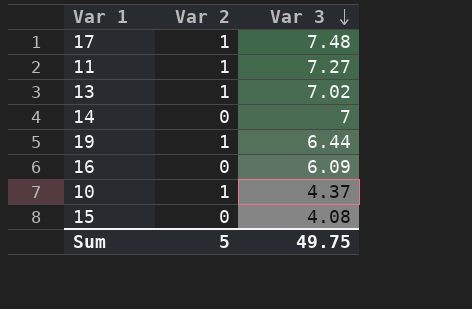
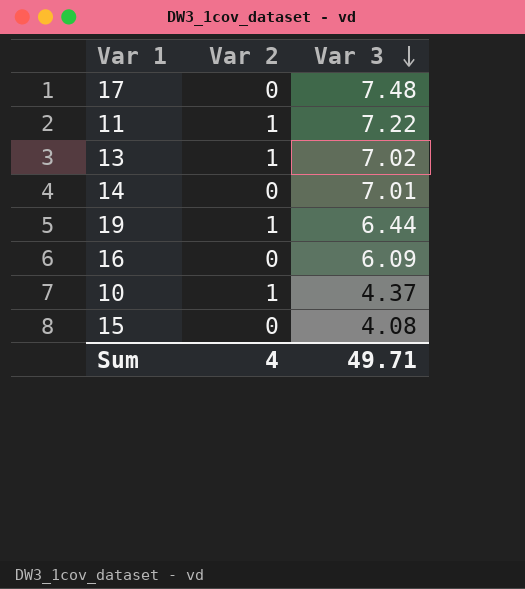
17 | Var 2: 1 -> 0
11 | Var 3: 7.27 -> 7.22
14 | Var 3: 7 -> 7.01
Sum | Var 2: 5 -> 4
Sum | Var 3: 49.75 -> 49.71

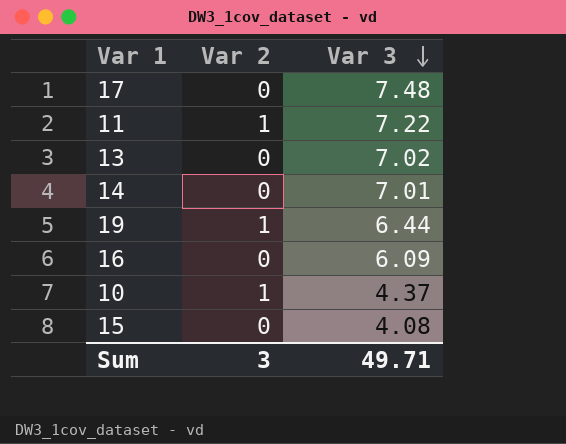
13 | Var 2: 1 -> 0
Sum | Var 2: 4 -> 3

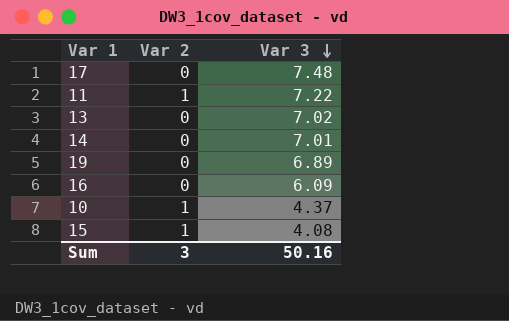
19 | Var 2: 1 -> 0
19 | Var 3: 6.44 -> 6.89
15 | Var 2: 0 -> 1
Sum | Var 3: 49.71 -> 50.16

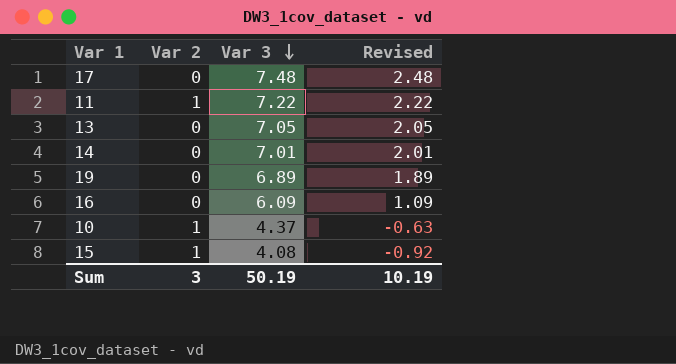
column Revised | formula: none -> [Var 3] - 5
13 | Var 3: 7.02 -> 7.05
Sum | Var 3: 50.16 -> 50.19

